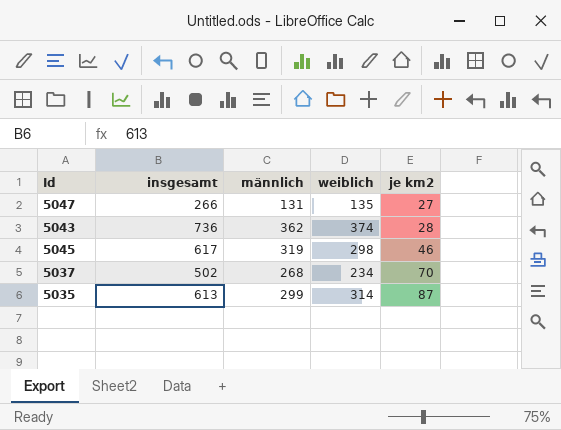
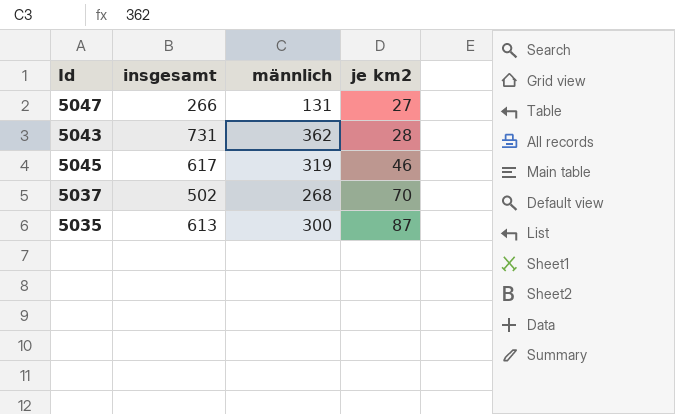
column weiblich | formula: [insgesamt] - [männlich] -> none
5043 | insgesamt: 736 -> 731
5035 | männlich: 299 -> 300

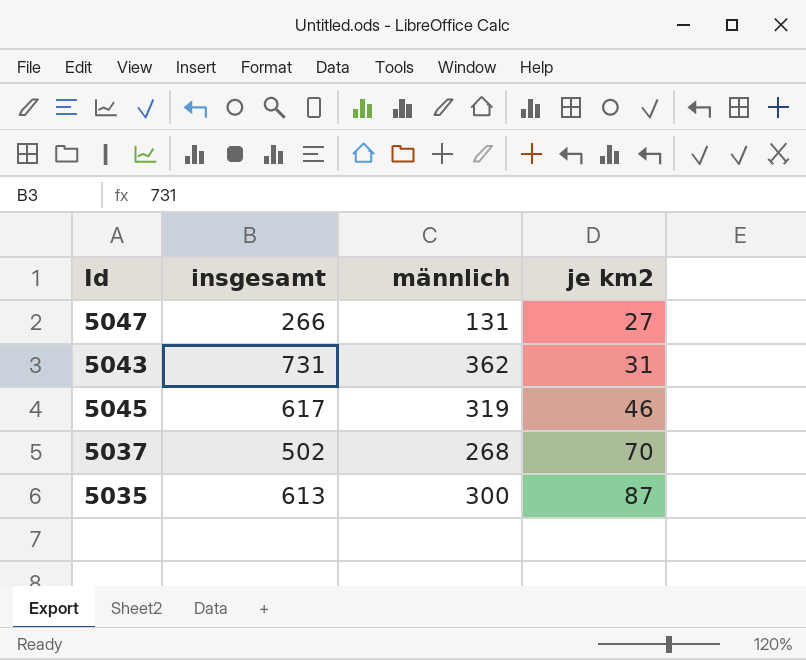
5043 | je km2: 28 -> 31

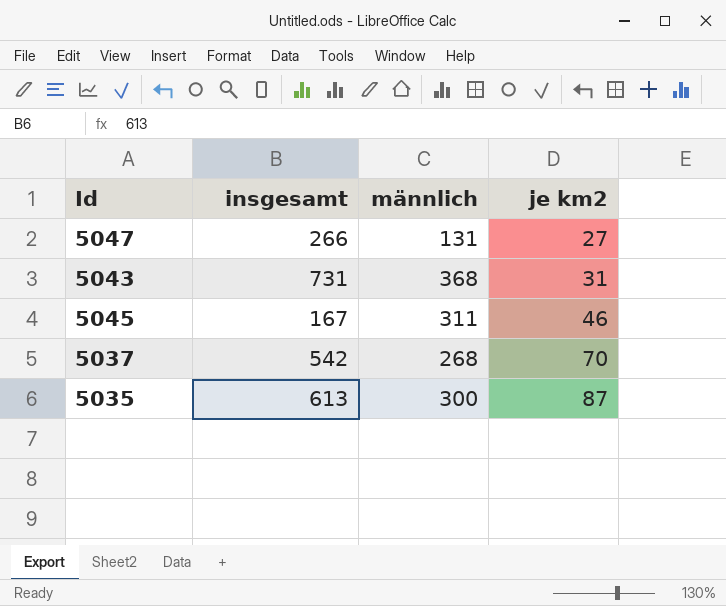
5043 | männlich: 362 -> 368
5045 | insgesamt: 617 -> 167
5045 | männlich: 319 -> 311
5037 | insgesamt: 502 -> 542

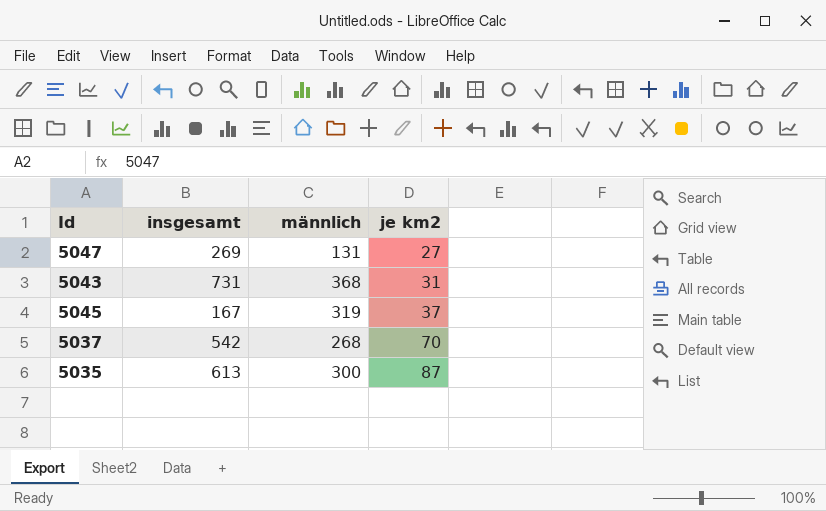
5047 | insgesamt: 266 -> 269
5045 | männlich: 311 -> 319
5045 | je km2: 46 -> 37

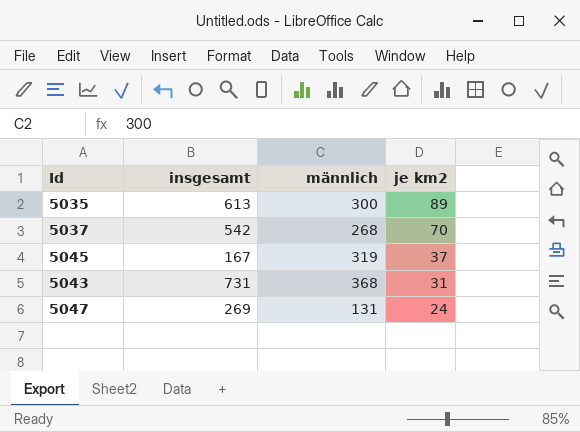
row order: je km2 ascending -> je km2 descending
5035 | je km2: 87 -> 89
5047 | je km2: 27 -> 24

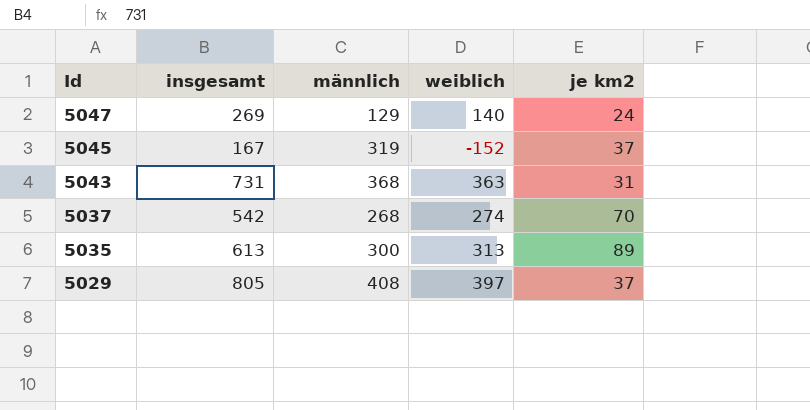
row order: je km2 descending -> Id descending
column weiblich | formula: none -> [insgesamt] - [männlich]
5047 | männlich: 131 -> 129
row 5029: none -> 805 | 408 | 397 | 37

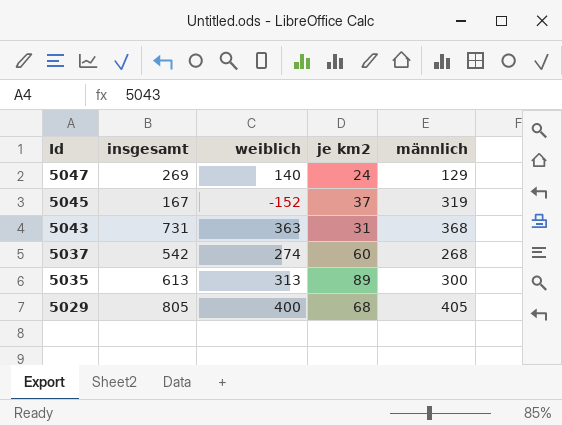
column männlich | position: 3 -> 5
5037 | je km2: 70 -> 60
5029 | weiblich: 397 -> 400
5029 | je km2: 37 -> 68
5029 | männlich: 408 -> 405

